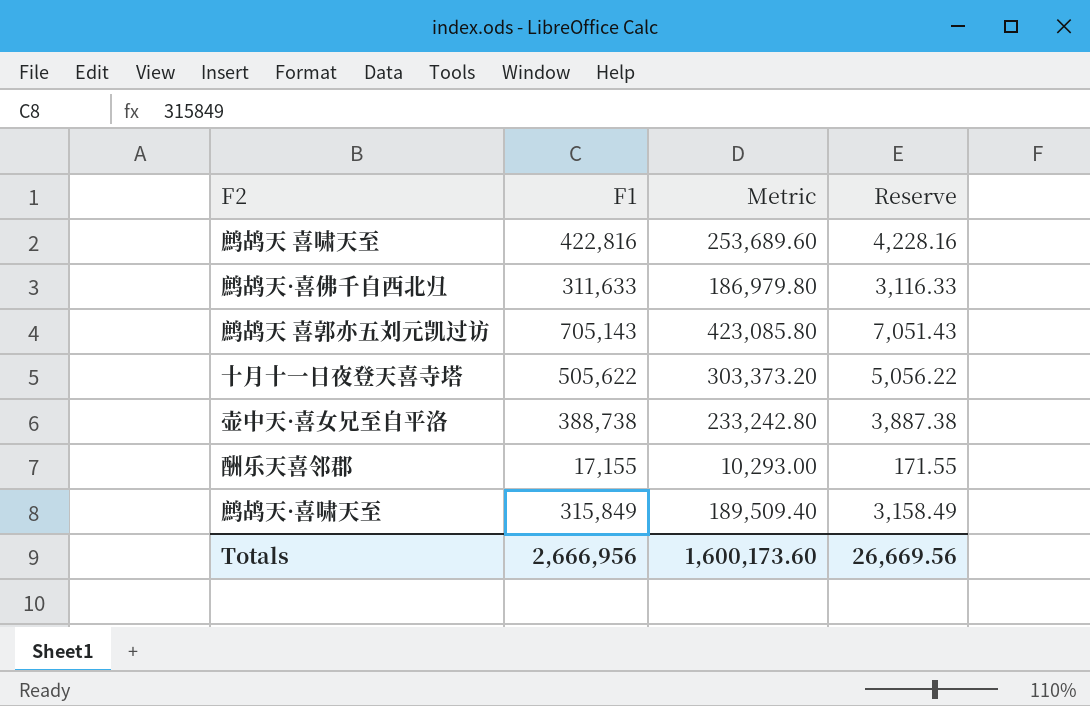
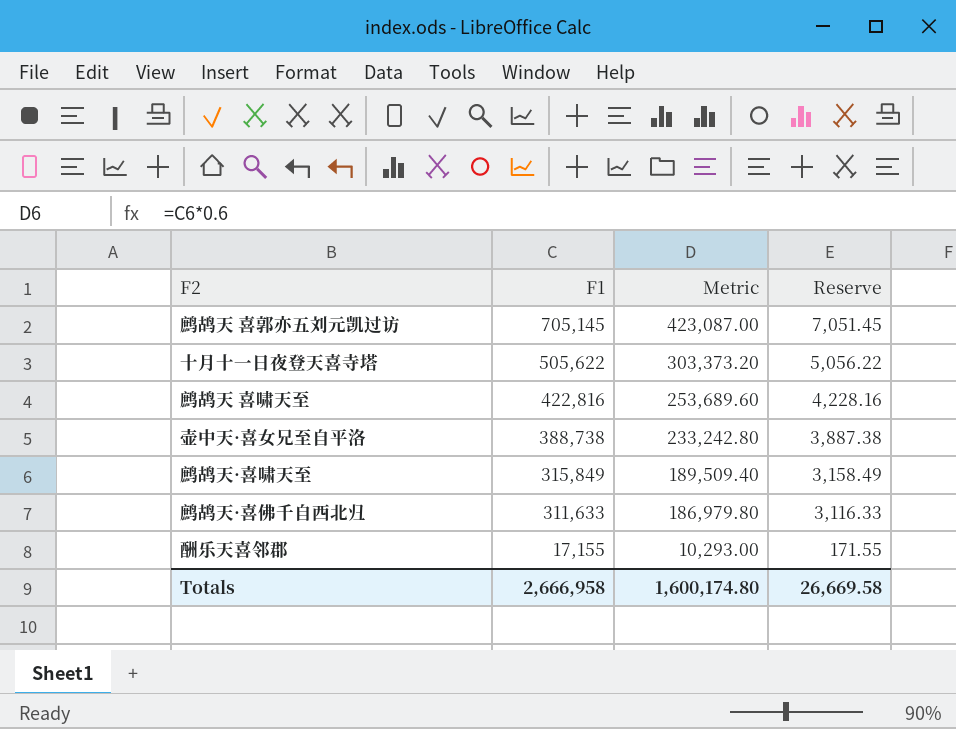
row order: none -> F1 descending
鹧鸪天 喜郭亦五刘元凯过访 | F1: 705,143 -> 705,145
鹧鸪天 喜郭亦五刘元凯过访 | Metric: 423,085.80 -> 423,087.00
鹧鸪天 喜郭亦五刘元凯过访 | Reserve: 7,051.43 -> 7,051.45
Totals | F1: 2,666,956 -> 2,666,958
Totals | Metric: 1,600,173.60 -> 1,600,174.80
Totals | Reserve: 26,669.56 -> 26,669.58

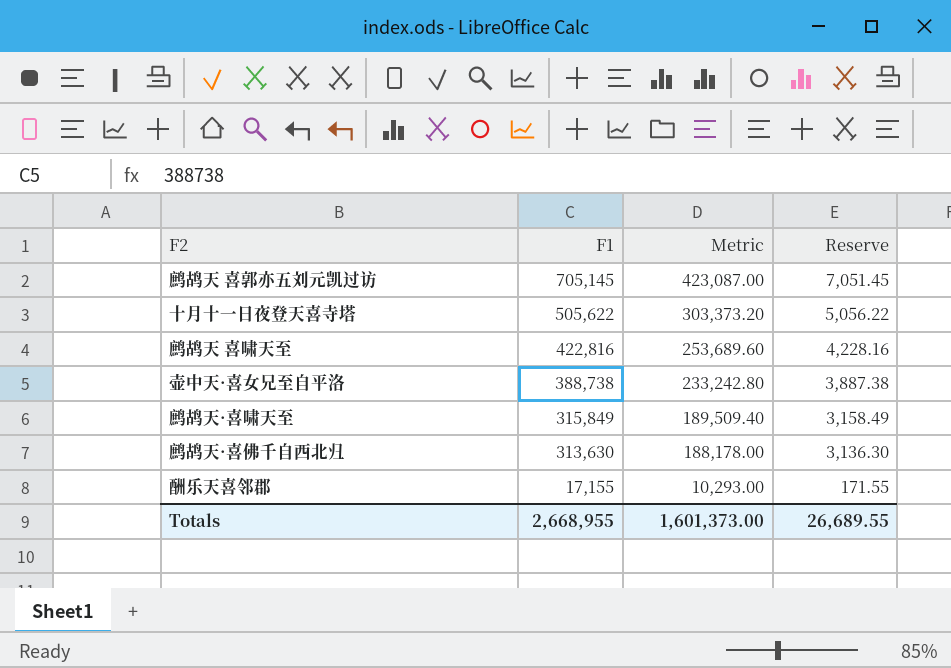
鹧鸪天·喜佛千自西北归 | F1: 311,633 -> 313,630
鹧鸪天·喜佛千自西北归 | Metric: 186,979.80 -> 188,178.00
鹧鸪天·喜佛千自西北归 | Reserve: 3,116.33 -> 3,136.30
Totals | F1: 2,666,958 -> 2,668,955
Totals | Metric: 1,600,174.80 -> 1,601,373.00
Totals | Reserve: 26,669.58 -> 26,689.55

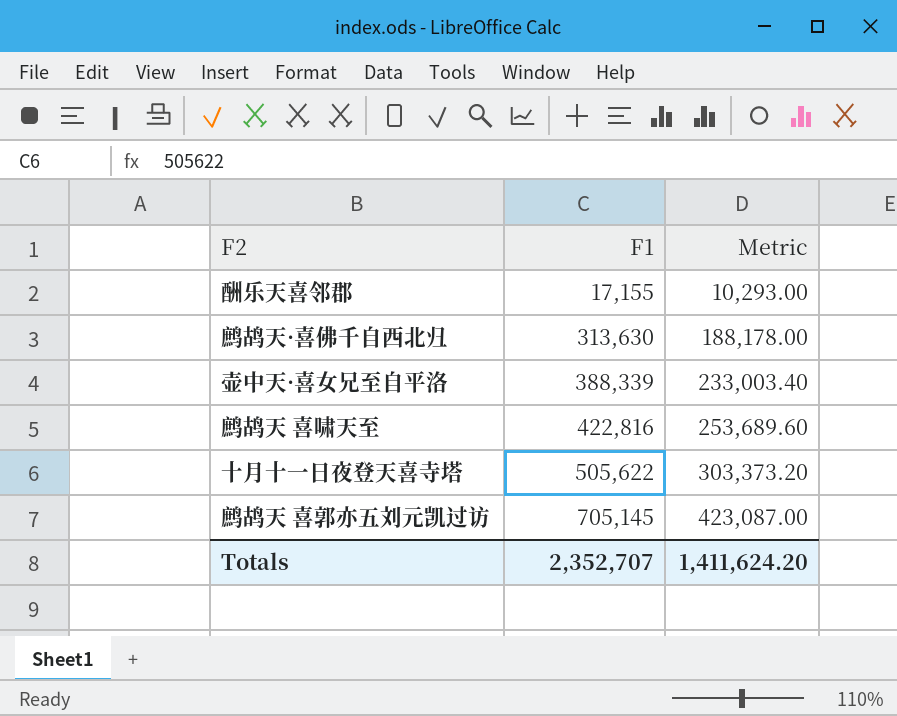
row order: F1 descending -> F1 ascending
column Reserve | formula: [F1] * 0.01 -> none
row 鹧鸪天·喜啸天至: 315,849 | 189,509.40 | 3,158.49 -> none
壶中天·喜女兄至自平洛 | F1: 388,738 -> 388,339
壶中天·喜女兄至自平洛 | Metric: 233,242.80 -> 233,003.40
Totals | F1: 2,668,955 -> 2,352,707
Totals | Metric: 1,601,373.00 -> 1,411,624.20

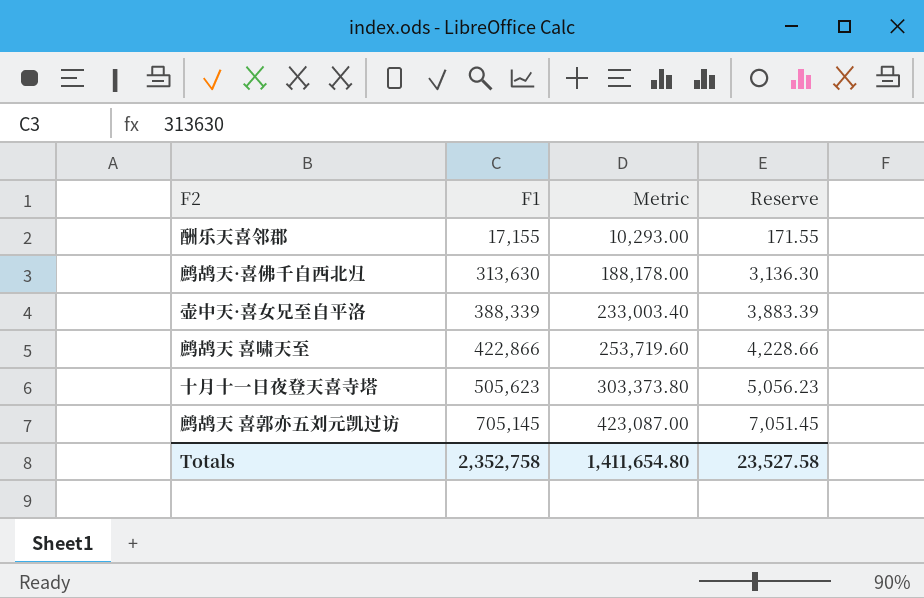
column Reserve | formula: none -> [F1] * 0.01
鹧鸪天 喜啸天至 | F1: 422,816 -> 422,866
鹧鸪天 喜啸天至 | Metric: 253,689.60 -> 253,719.60
十月十一日夜登天喜寺塔 | F1: 505,622 -> 505,623
十月十一日夜登天喜寺塔 | Metric: 303,373.20 -> 303,373.80
Totals | F1: 2,352,707 -> 2,352,758
Totals | Metric: 1,411,624.20 -> 1,411,654.80

